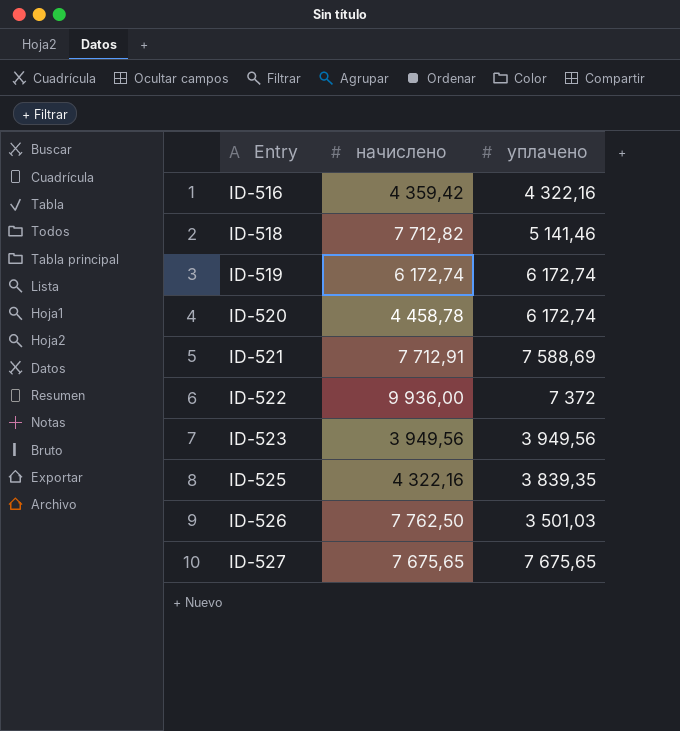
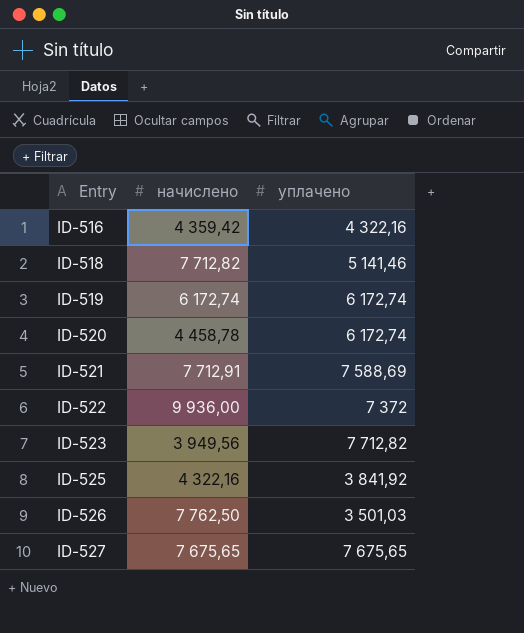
ID-523 | уплачено: 3 949,56 -> 7 712,82
ID-525 | уплачено: 3 839,35 -> 3 841,92

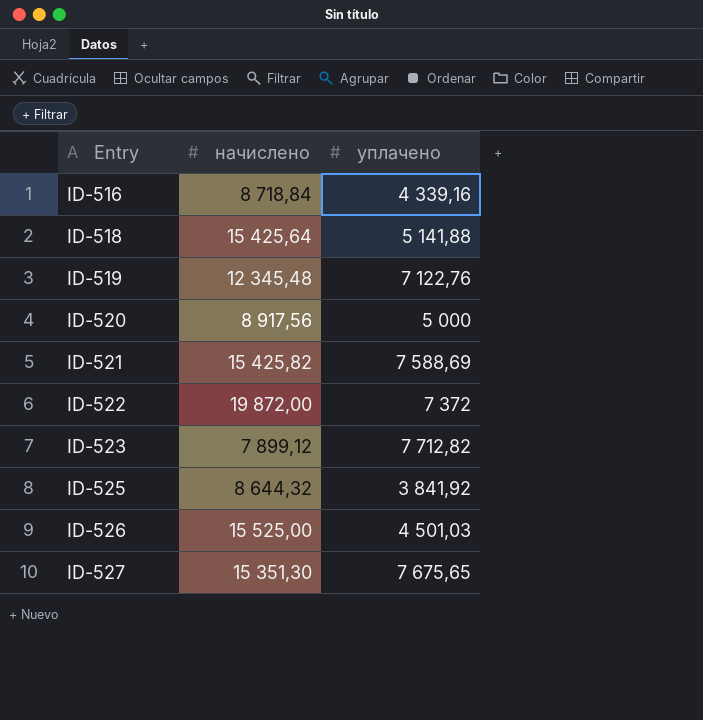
ID-516 | начислено: 4 359,42 -> 8 718,84
ID-516 | уплачено: 4 322,16 -> 4 339,16
ID-518 | начислено: 7 712,82 -> 15 425,64
ID-518 | уплачено: 5 141,46 -> 5 141,88
ID-519 | начислено: 6 172,74 -> 12 345,48
ID-519 | уплачено: 6 172,74 -> 7 122,76
ID-520 | начислено: 4 458,78 -> 8 917,56
ID-520 | уплачено: 6 172,74 -> 5 000
ID-521 | начислено: 7 712,91 -> 15 425,82
ID-522 | начислено: 9 936,00 -> 19 872,00
ID-523 | начислено: 3 949,56 -> 7 899,12
ID-525 | начислено: 4 322,16 -> 8 644,32
ID-526 | начислено: 7 762,50 -> 15 525,00
ID-526 | уплачено: 3 501,03 -> 4 501,03
ID-527 | начислено: 7 675,65 -> 15 351,30

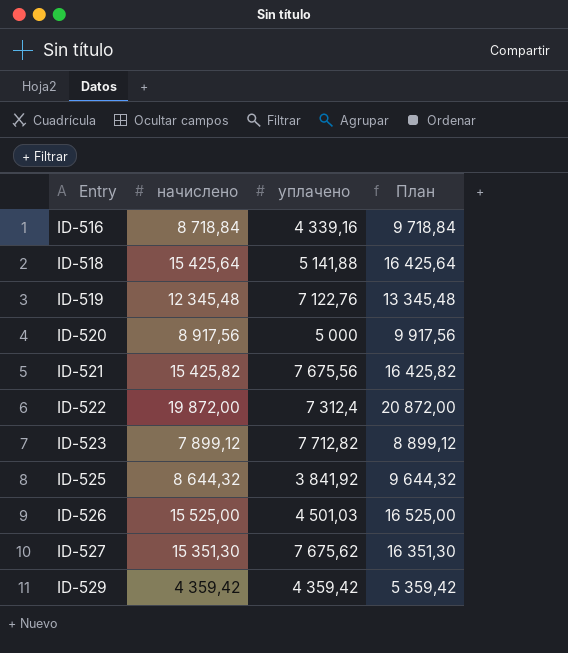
column План | formula: none -> [начислено] + 1000
ID-521 | уплачено: 7 588,69 -> 7 675,56
ID-522 | уплачено: 7 372 -> 7 312,4
ID-527 | уплачено: 7 675,65 -> 7 675,62
row ID-529: none -> 4 359,42 | 4 359,42 | 5 359,42

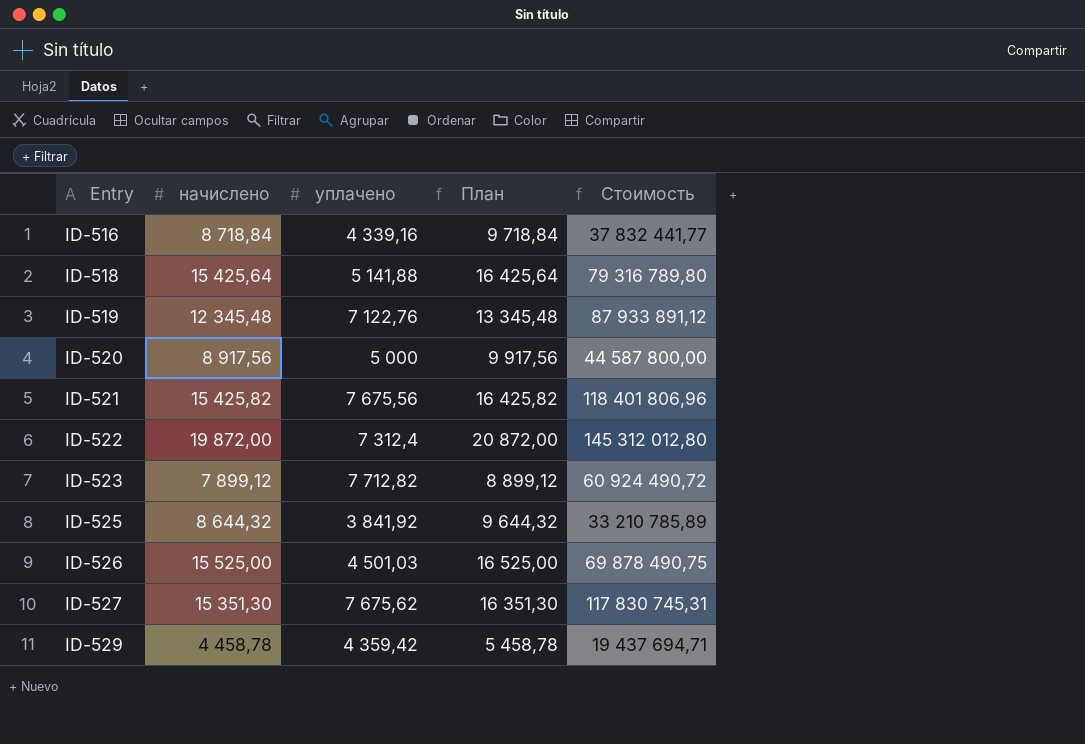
column Стоимость | formula: none -> [начислено] * [уплачено]
ID-529 | начислено: 4 359,42 -> 4 458,78
ID-529 | План: 5 359,42 -> 5 458,78

